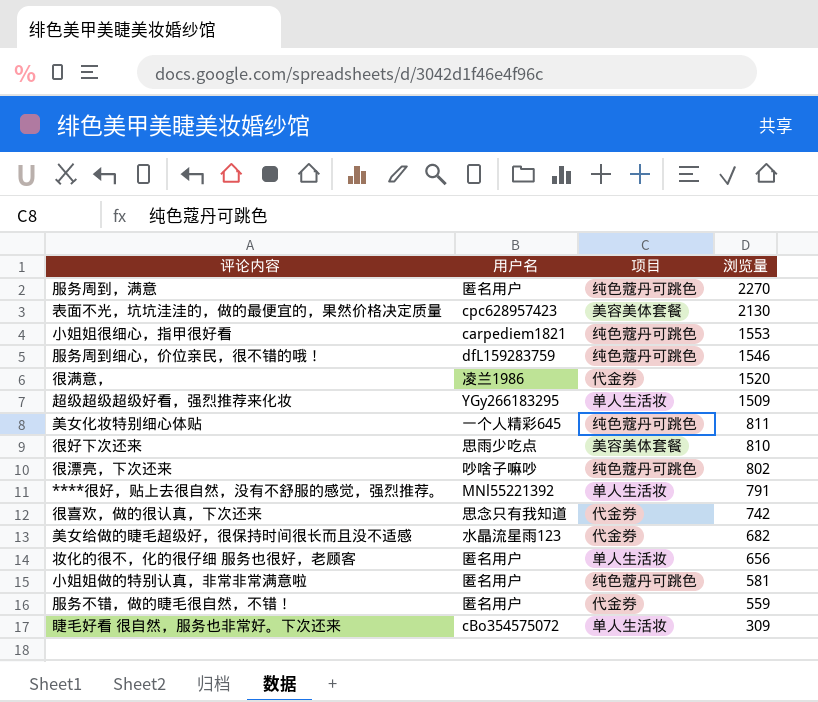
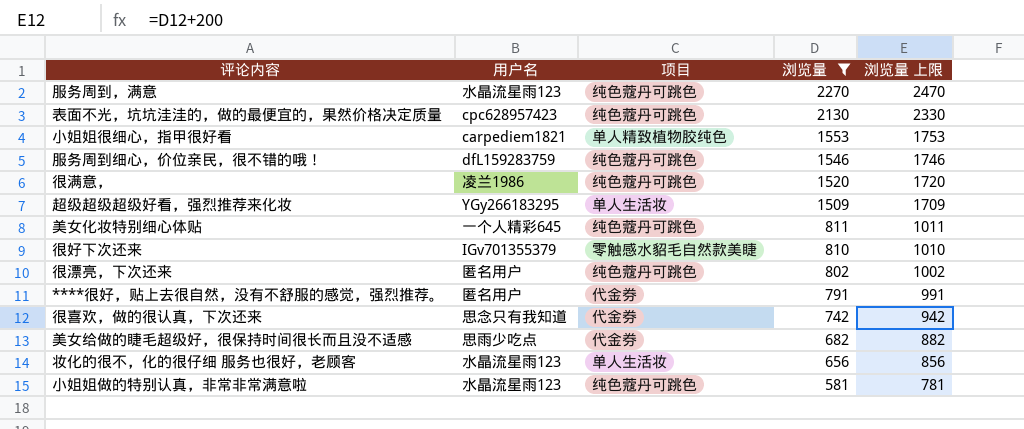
filter: none -> 浏览量 >= 581
column 浏览量 上限 | formula: none -> [浏览量] + 200
服务周到，满意 | 用户名: 匿名用户 -> 水晶流星雨123
表面不光，坑坑洼洼的，做的最便宜的，果然价格决定质量 | 项目: 美容美体套餐 -> 纯色蔻丹可跳色
小姐姐很细心，指甲很好看 | 项目: 纯色蔻丹可跳色 -> 单人精致植物胶纯色
很满意， | 项目: 代金券 -> 纯色蔻丹可跳色
很好下次还来 | 用户名: 思雨少吃点 -> IGv701355379
很好下次还来 | 项目: 美容美体套餐 -> 零触感水貂毛自然款美睫
很漂亮，下次还来 | 用户名: 吵啥子嘛吵 -> 匿名用户
****很好，贴上去很自然，没有不舒服的感觉，强烈推荐。 | 用户名: MNl55221392 -> 匿名用户
****很好，贴上去很自然，没有不舒服的感觉，强烈推荐。 | 项目: 单人生活妆 -> 代金券
美女给做的睫毛超级好，很保持时间很长而且没不适感 | 用户名: 水晶流星雨123 -> 思雨少吃点
妆化的很不，化的很仔细 服务也很好，老顾客 | 用户名: 匿名用户 -> 水晶流星雨123
小姐姐做的特别认真，非常非常满意啦 | 用户名: 匿名用户 -> 水晶流星雨123

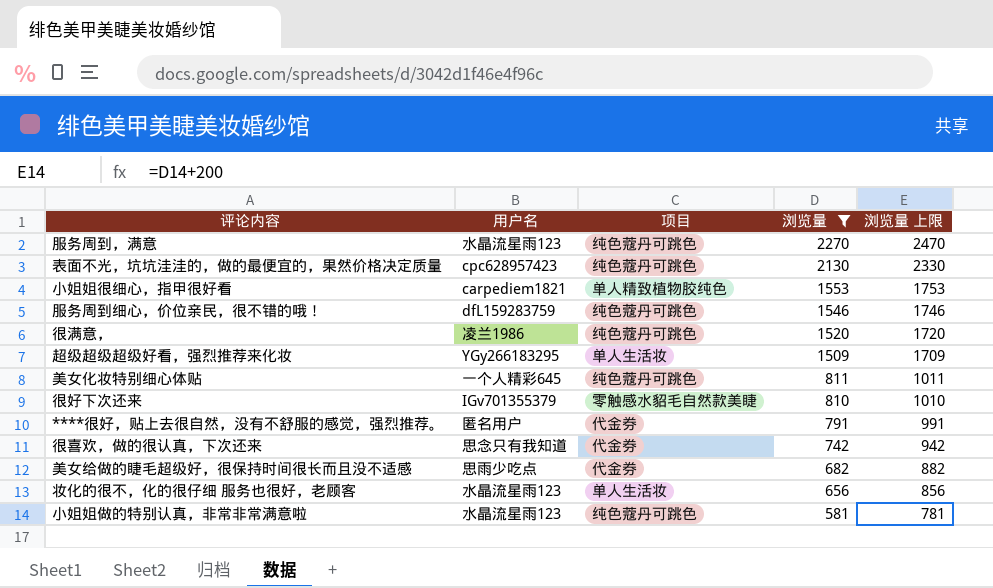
row 很漂亮，下次还来: 匿名用户 | 纯色蔻丹可跳色 | 802 | 1002 -> none

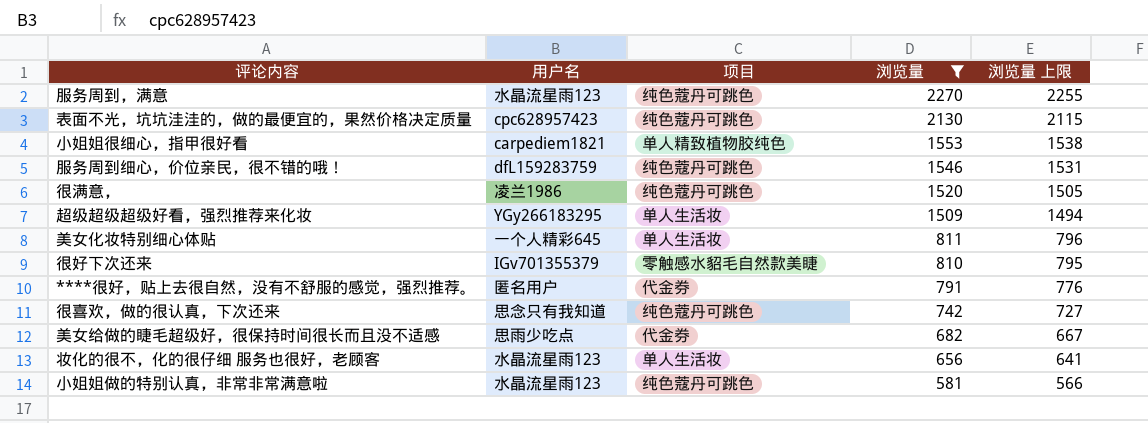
column 浏览量 上限 | formula: [浏览量] + 200 -> [浏览量] - 15
美女化妆特别细心体贴 | 项目: 纯色蔻丹可跳色 -> 单人生活妆
很喜欢，做的很认真，下次还来 | 项目: 代金券 -> 纯色蔻丹可跳色

